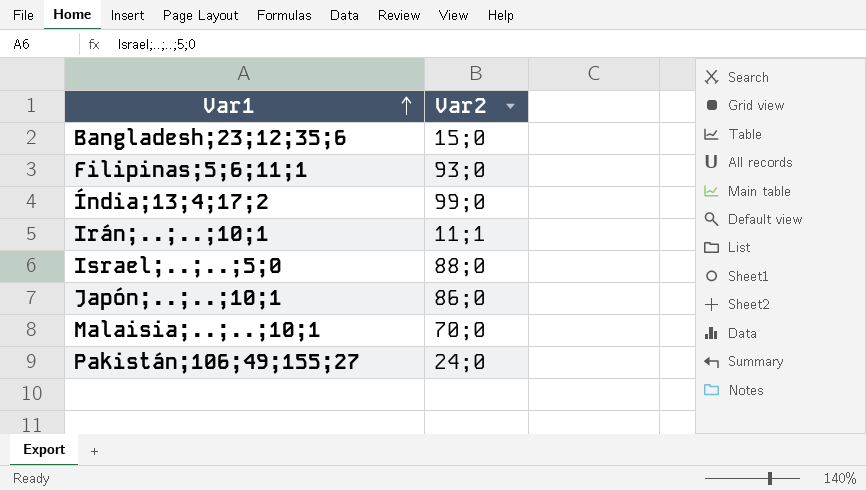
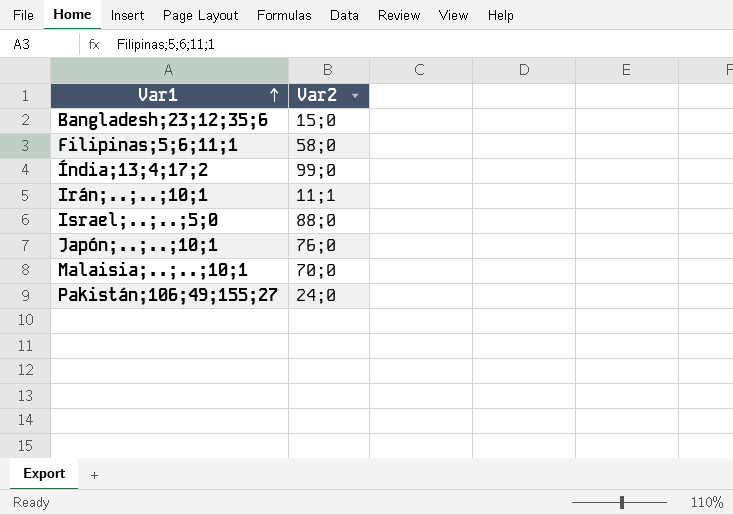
Filipinas;5;6;11;1 | Var2: 93;0 -> 58;0
Japón;..;..;10;1 | Var2: 86;0 -> 76;0

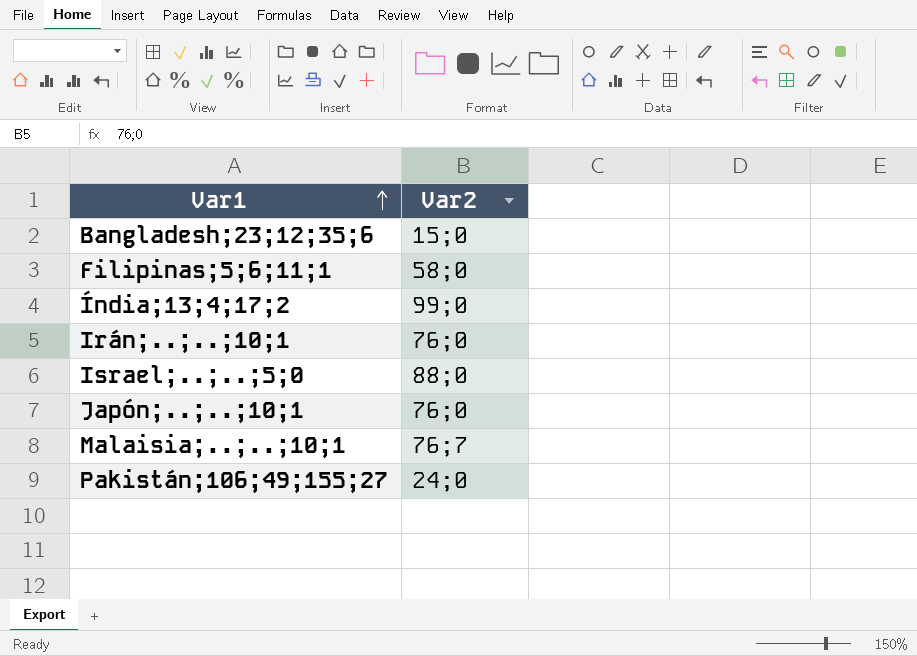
Irán;..;..;10;1 | Var2: 11;1 -> 76;0
Malaisia;..;..;10;1 | Var2: 70;0 -> 76;7

